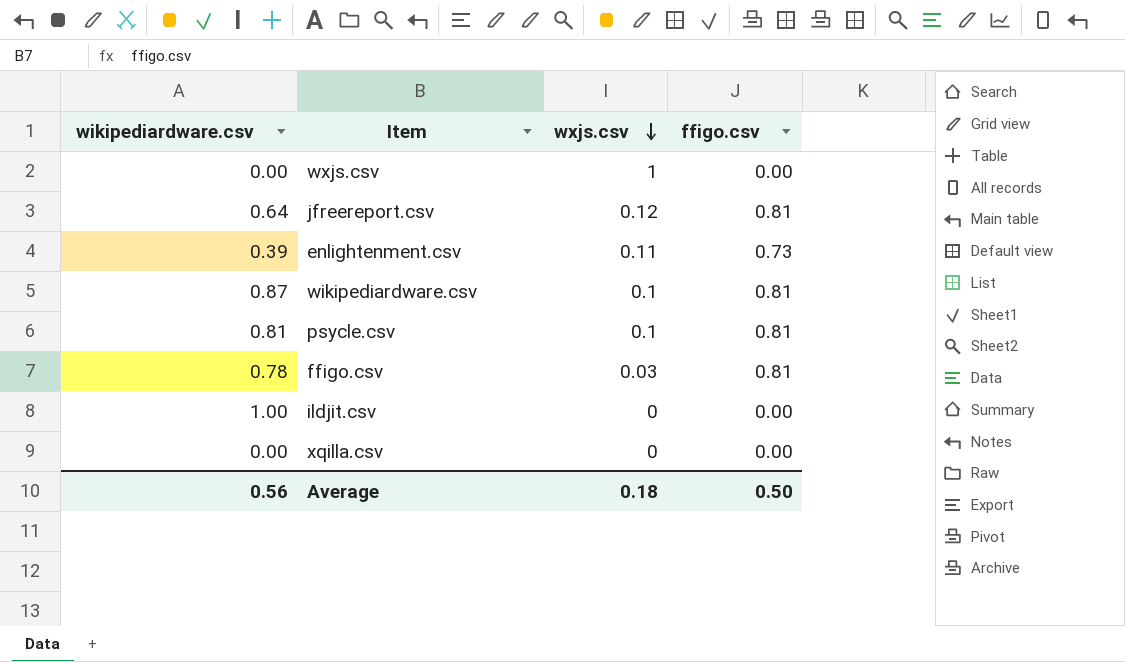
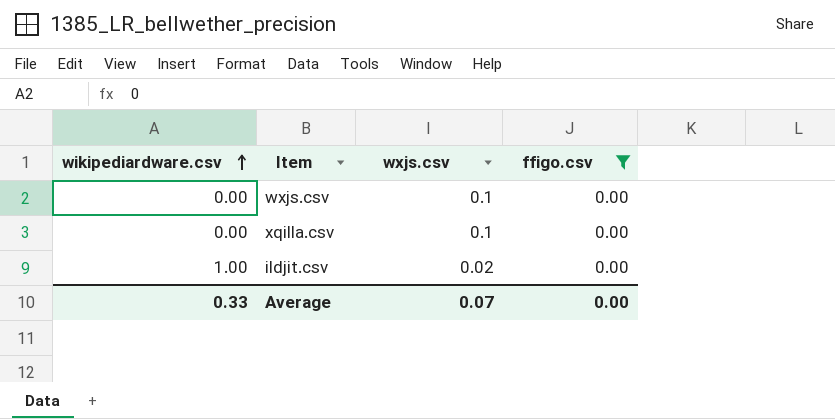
filter: none -> ffigo.csv = 0.00
row order: wxjs.csv descending -> wikipediardware.csv ascending
wxjs.csv | wxjs.csv: 1 -> 0.1
xqilla.csv | wxjs.csv: 0 -> 0.1
ildjit.csv | wxjs.csv: 0 -> 0.02
Average | wikipediardware.csv: 0.56 -> 0.33
Average | wxjs.csv: 0.18 -> 0.07
Average | ffigo.csv: 0.50 -> 0.00

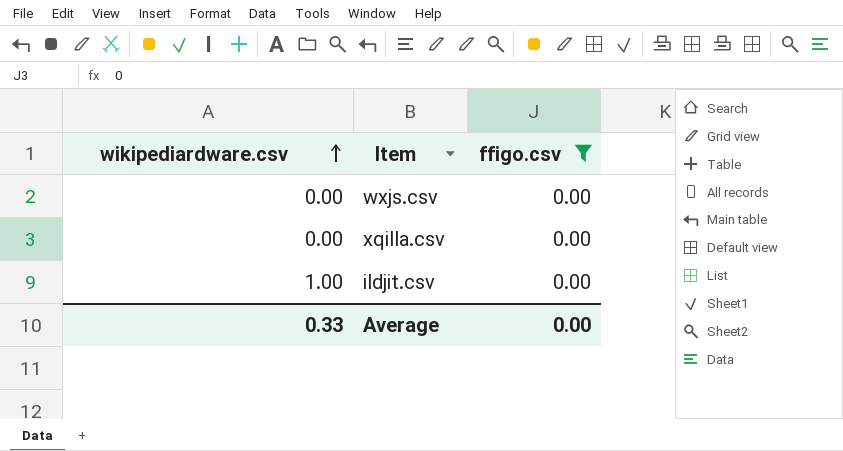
column wxjs.csv | position: 3 -> none

